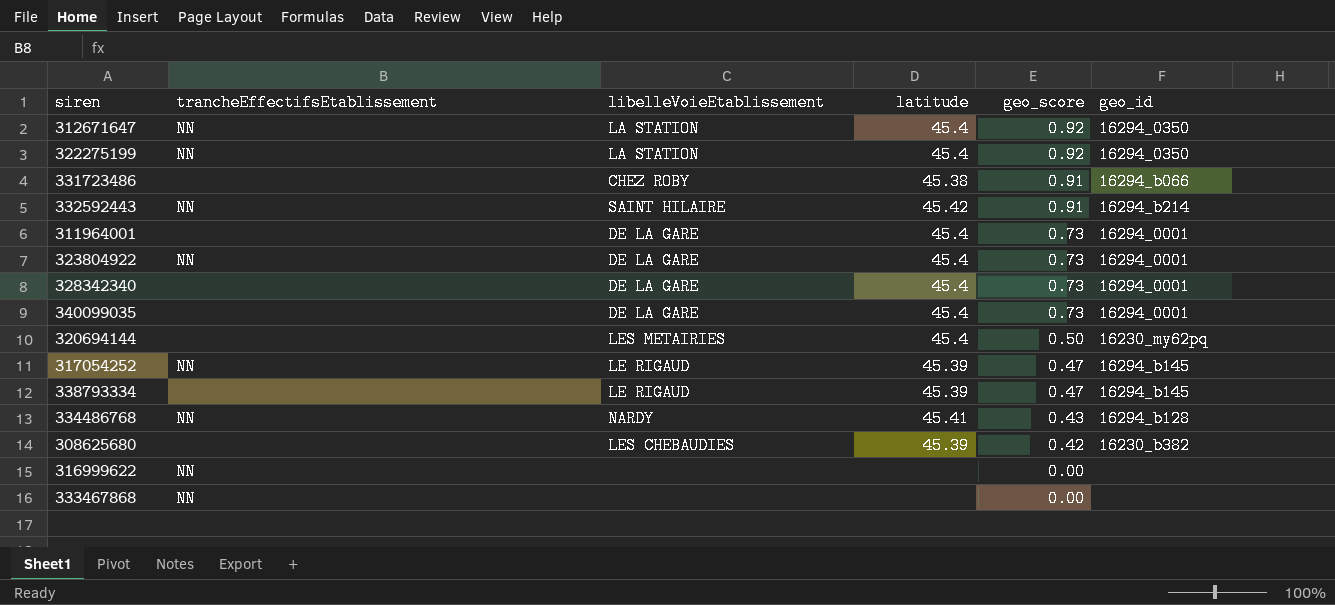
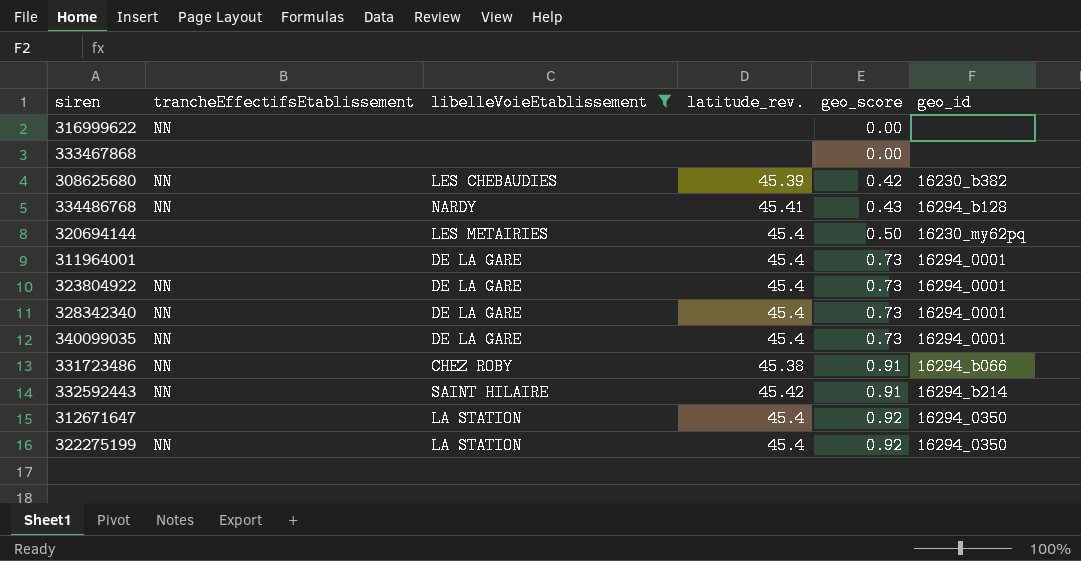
filter: none -> libelleVoieEtablissement != LE RIGAUD
row order: geo_score descending -> geo_score ascending
column name: latitude -> latitude_rev.
333467868 | trancheEffectifsEtablissement: NN -> none
308625680 | trancheEffectifsEtablissement: none -> NN
328342340 | trancheEffectifsEtablissement: none -> NN
340099035 | trancheEffectifsEtablissement: none -> NN
331723486 | trancheEffectifsEtablissement: none -> NN
312671647 | trancheEffectifsEtablissement: NN -> none

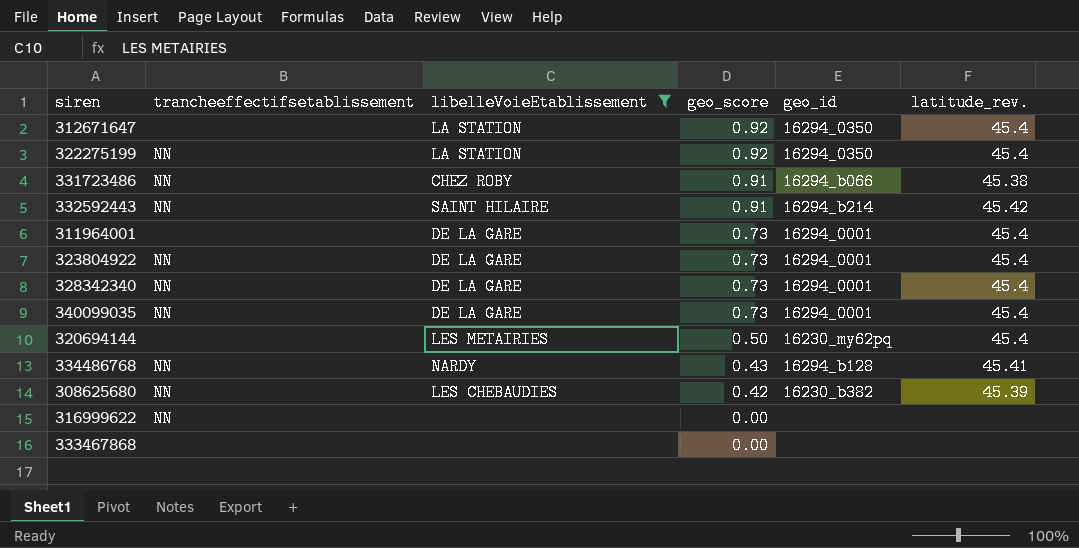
row order: geo_score ascending -> geo_score descending
column name: trancheEffectifsEtablissement -> trancheeffectifsetablissement
column latitude_rev. | position: 4 -> 6

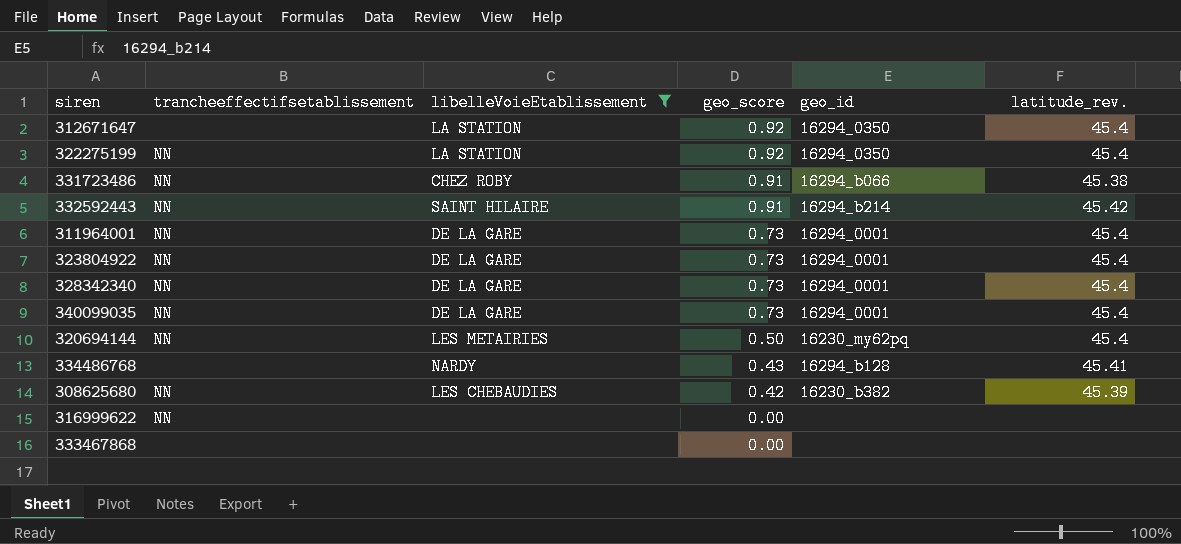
311964001 | trancheeffectifsetablissement: none -> NN
320694144 | trancheeffectifsetablissement: none -> NN
334486768 | trancheeffectifsetablissement: NN -> none

